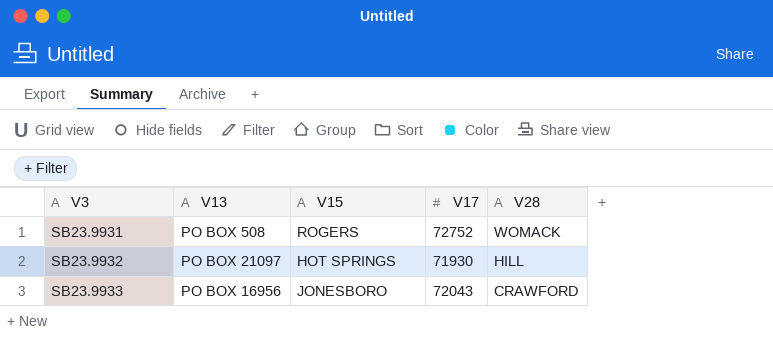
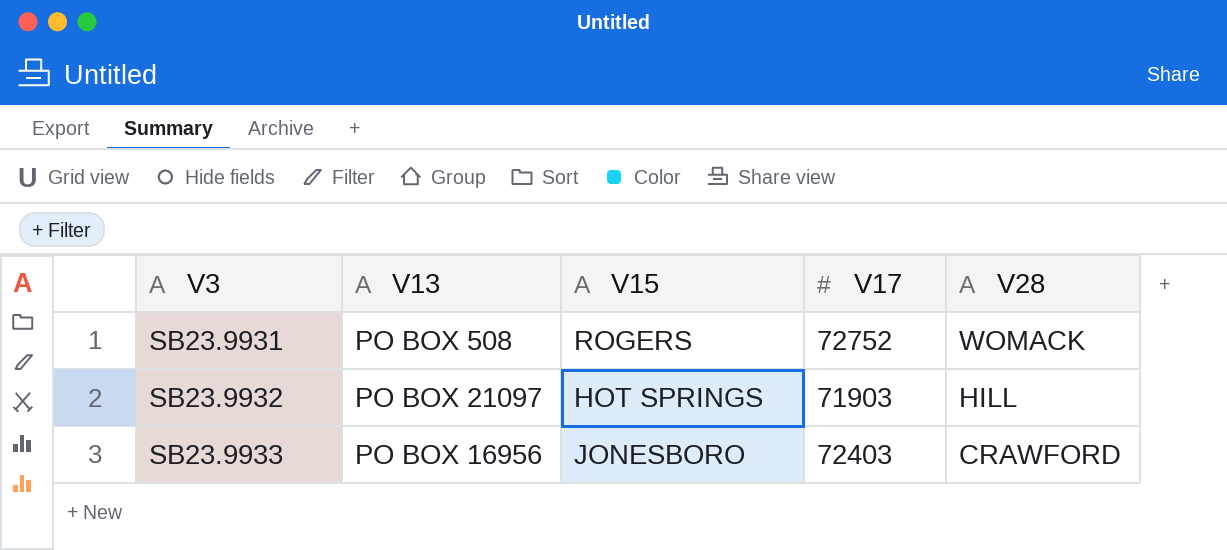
SB23.9932 | V17: 71930 -> 71903
SB23.9933 | V17: 72043 -> 72403

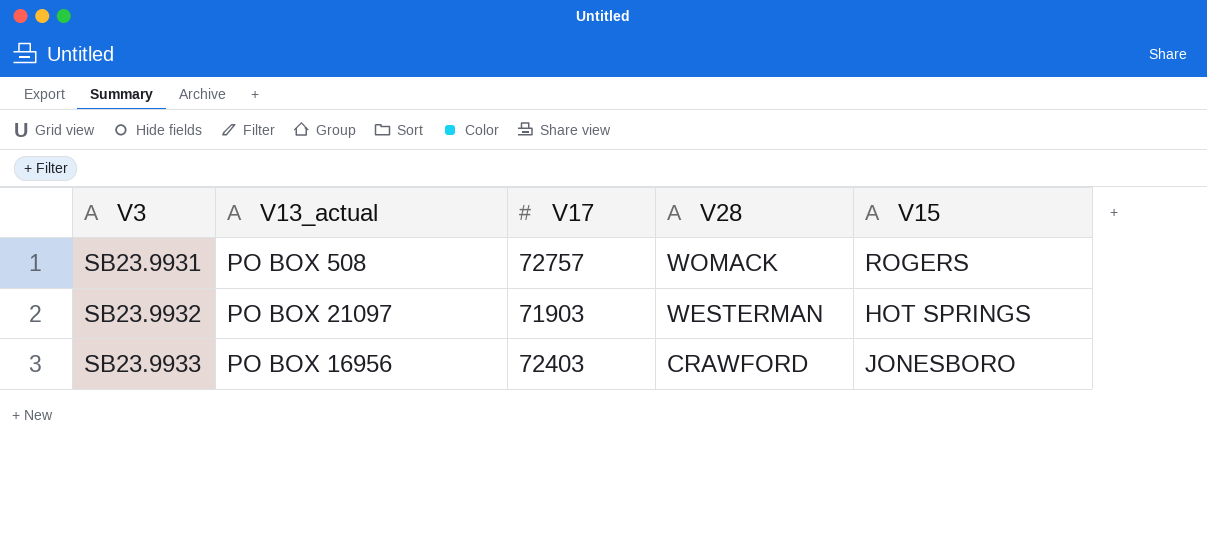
column name: V13 -> V13_actual
column V15 | position: 3 -> 5
SB23.9931 | V17: 72752 -> 72757
SB23.9932 | V28: HILL -> WESTERMAN

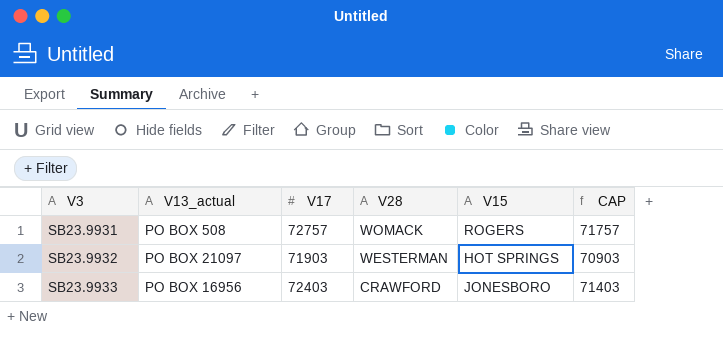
column CAP | formula: none -> [V17] - 1000

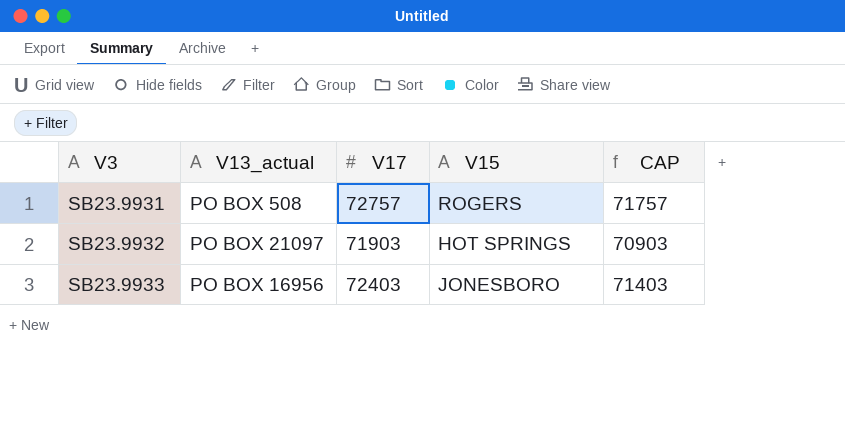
column V28 | position: 4 -> none

